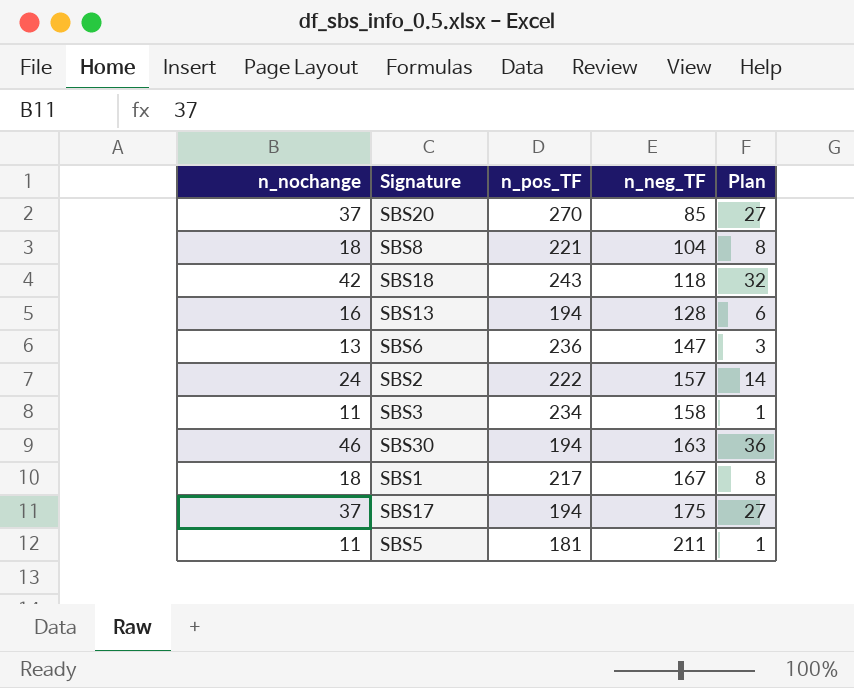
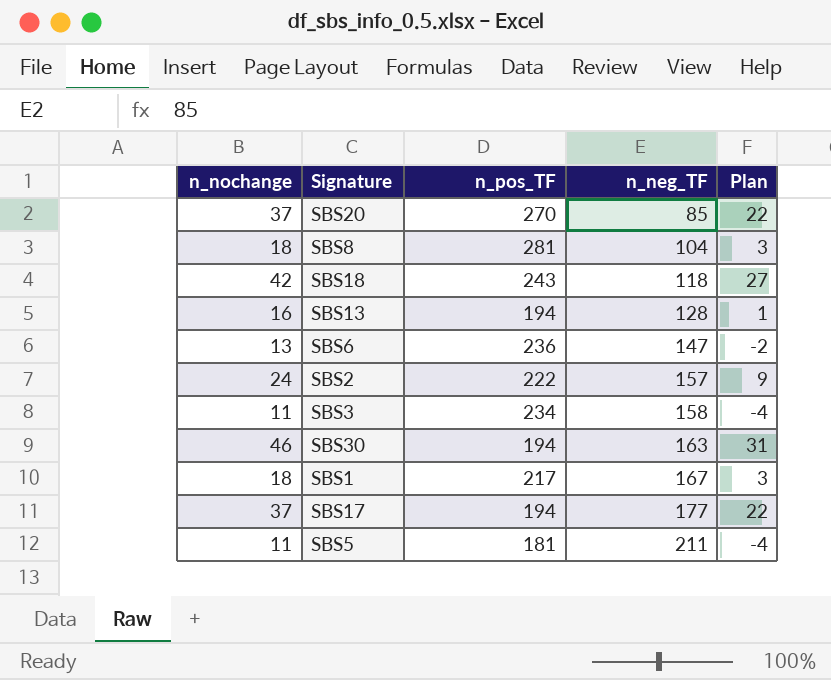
column Plan | formula: [n_nochange] - 10 -> [n_nochange] - 15
SBS8 | n_pos_TF: 221 -> 281
SBS17 | n_neg_TF: 175 -> 177

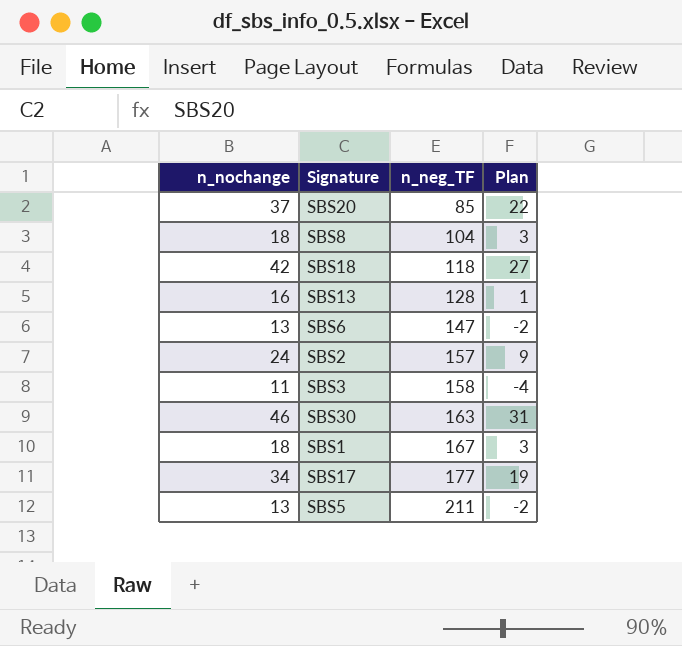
column n_pos_TF | position: 3 -> none
SBS17 | n_nochange: 37 -> 34
SBS17 | Plan: 22 -> 19
SBS5 | n_nochange: 11 -> 13
SBS5 | Plan: -4 -> -2

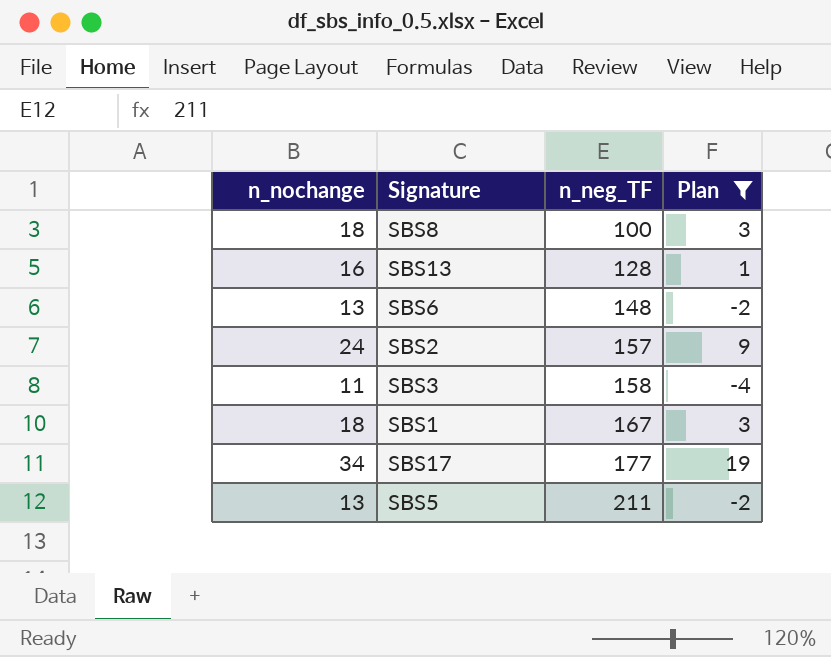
filter: none -> Plan <= 19
SBS8 | n_neg_TF: 104 -> 100
SBS6 | n_neg_TF: 147 -> 148

